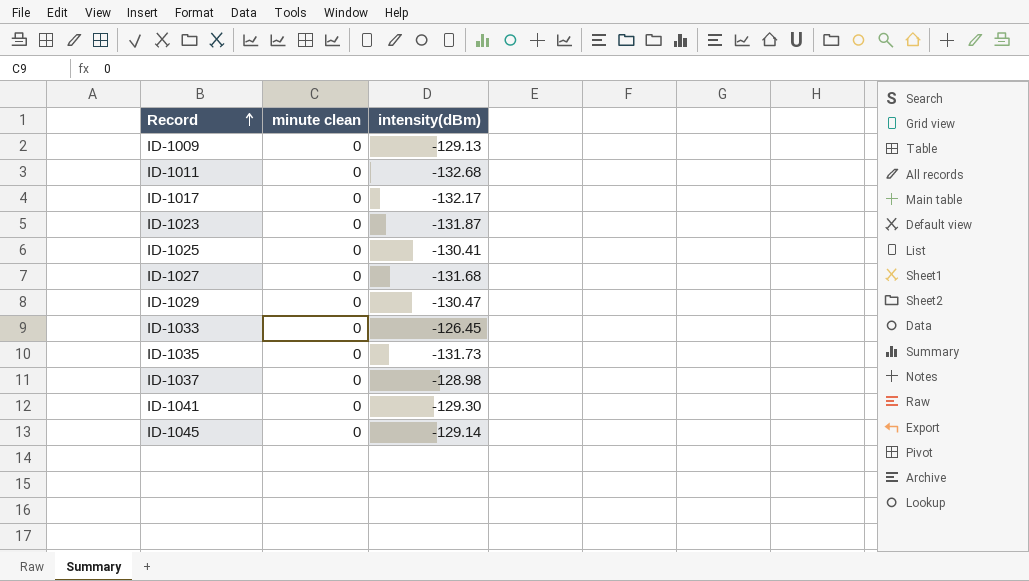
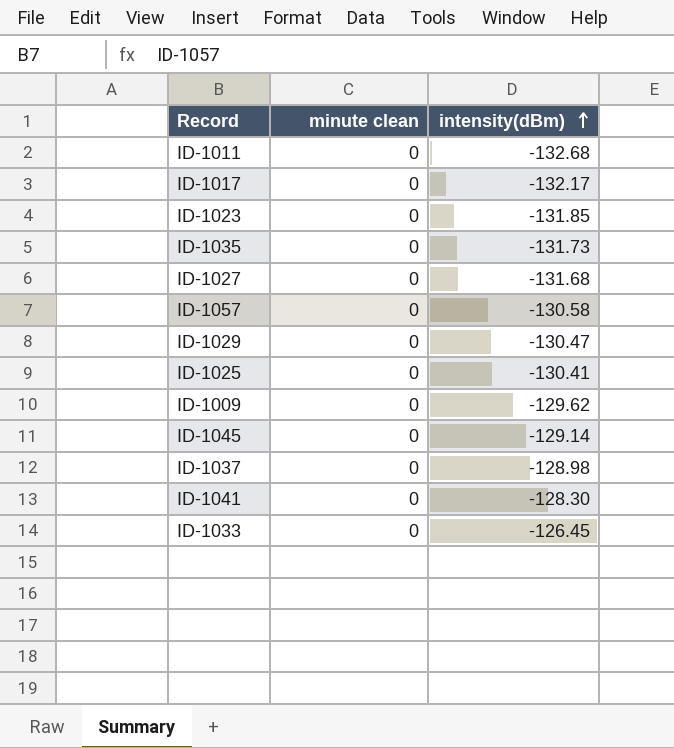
row order: Record ascending -> intensity(dBm) ascending
ID-1023 | intensity(dBm): -131.87 -> -131.85
row ID-1057: none -> 0 | -130.58
ID-1009 | intensity(dBm): -129.13 -> -129.62
ID-1041 | intensity(dBm): -129.30 -> -128.30

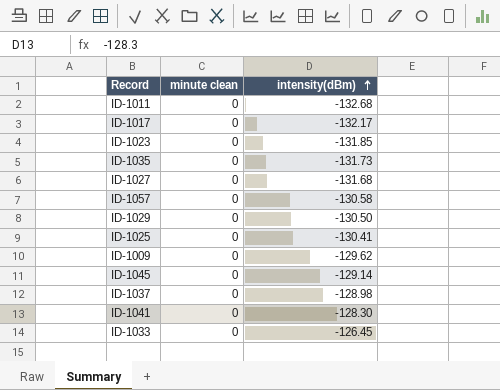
ID-1029 | intensity(dBm): -130.47 -> -130.50

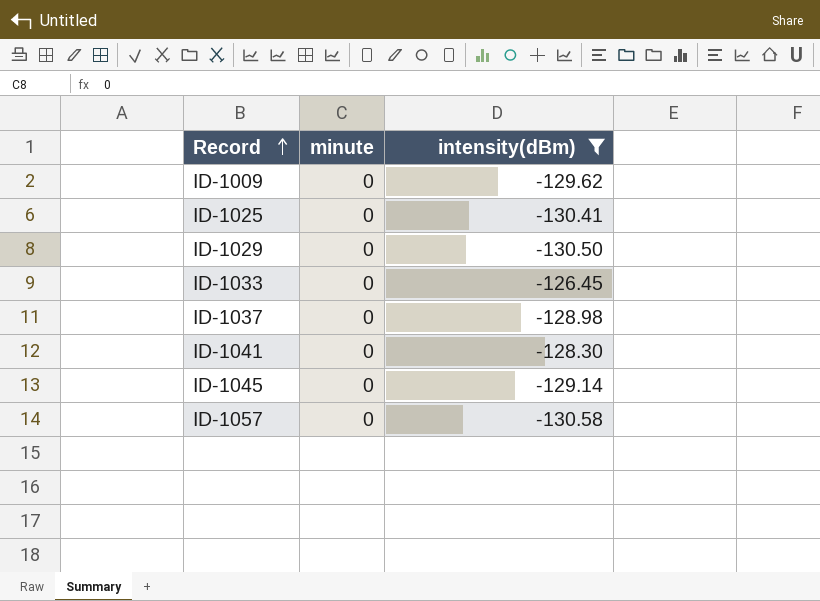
filter: none -> intensity(dBm) >= -130.58
row order: intensity(dBm) ascending -> Record ascending
column name: minute clean -> minute

